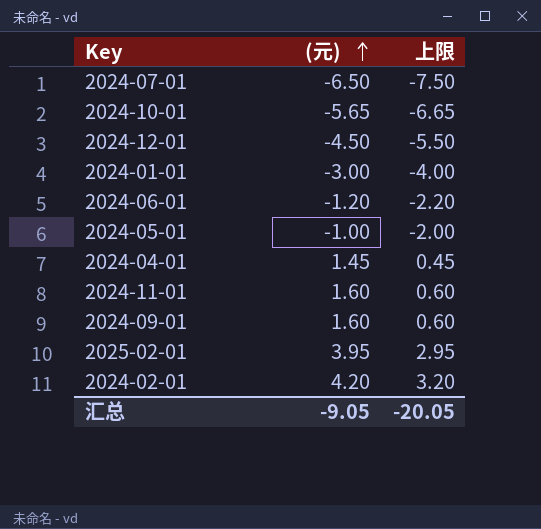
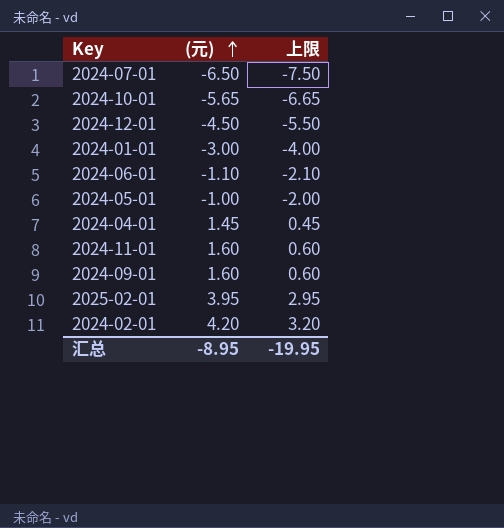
2024-06-01 | (元): -1.20 -> -1.10
2024-06-01 | 上限: -2.20 -> -2.10
汇总 | (元): -9.05 -> -8.95
汇总 | 上限: -20.05 -> -19.95

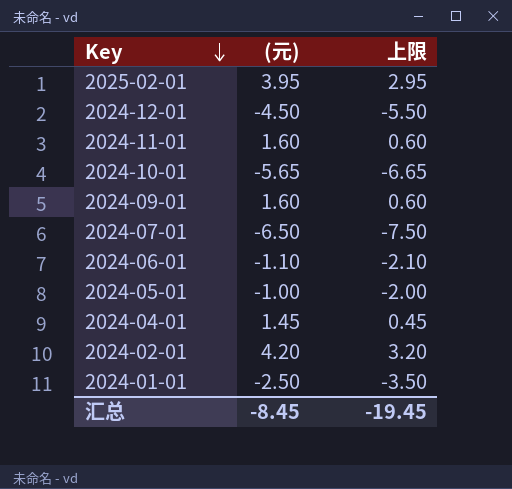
row order: (元) ascending -> Key descending
2024-01-01 | (元): -3.00 -> -2.50
2024-01-01 | 上限: -4.00 -> -3.50
汇总 | (元): -8.95 -> -8.45
汇总 | 上限: -19.95 -> -19.45

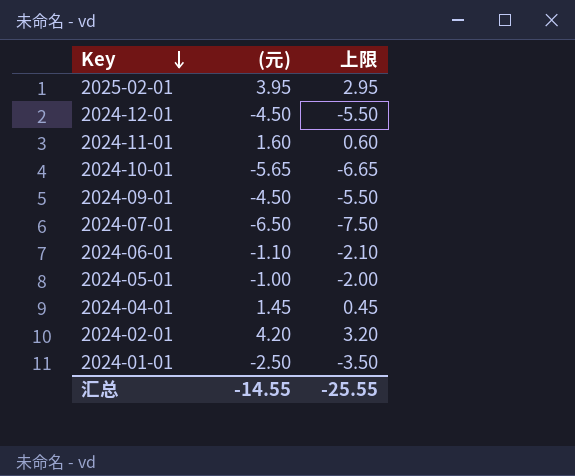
2024-09-01 | (元): 1.60 -> -4.50
2024-09-01 | 上限: 0.60 -> -5.50
汇总 | (元): -8.45 -> -14.55
汇总 | 上限: -19.45 -> -25.55

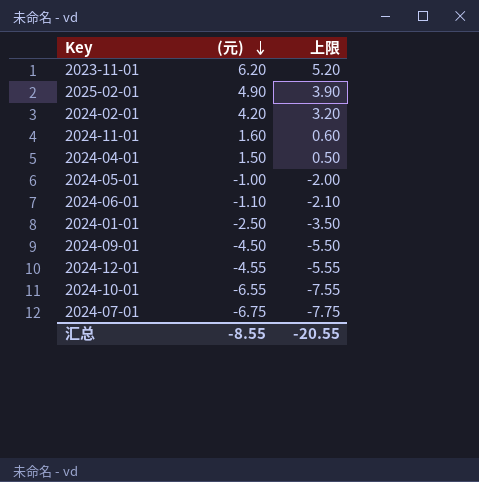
row order: Key descending -> (元) descending
row 2023-11-01: none -> 6.20 | 5.20
2025-02-01 | (元): 3.95 -> 4.90
2025-02-01 | 上限: 2.95 -> 3.90
2024-04-01 | (元): 1.45 -> 1.50
2024-04-01 | 上限: 0.45 -> 0.50
2024-12-01 | (元): -4.50 -> -4.55
2024-12-01 | 上限: -5.50 -> -5.55
2024-10-01 | (元): -5.65 -> -6.55
2024-10-01 | 上限: -6.65 -> -7.55
2024-07-01 | (元): -6.50 -> -6.75
2024-07-01 | 上限: -7.50 -> -7.75
汇总 | (元): -14.55 -> -8.55
汇总 | 上限: -25.55 -> -20.55

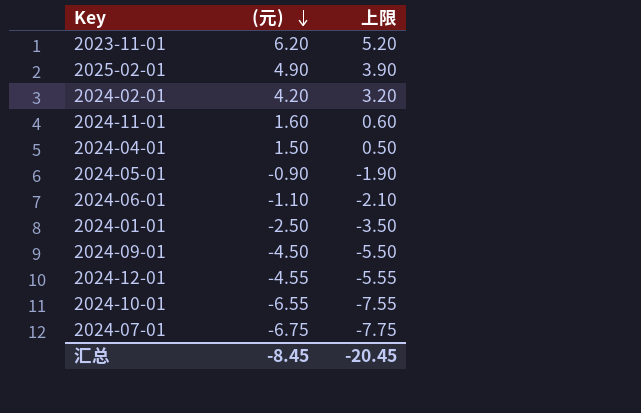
2024-05-01 | (元): -1.00 -> -0.90
2024-05-01 | 上限: -2.00 -> -1.90
汇总 | (元): -8.55 -> -8.45
汇总 | 上限: -20.55 -> -20.45

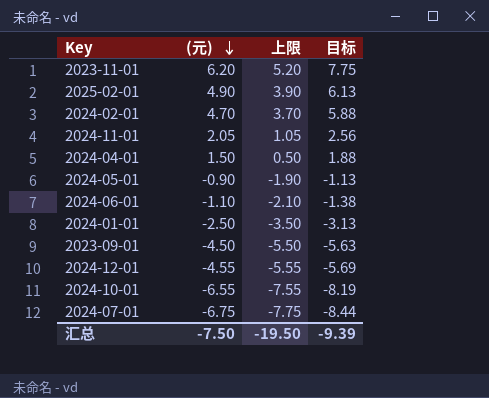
column 目标 | formula: none -> [(元)] * 1.25
row 2024-09-01: -4.50 | -5.50 -> none
2024-02-01 | (元): 4.20 -> 4.70
2024-02-01 | 上限: 3.20 -> 3.70
2024-11-01 | (元): 1.60 -> 2.05
2024-11-01 | 上限: 0.60 -> 1.05
row 2023-09-01: none -> -4.50 | -5.50 | -5.63
汇总 | (元): -8.45 -> -7.50
汇总 | 上限: -20.45 -> -19.50

